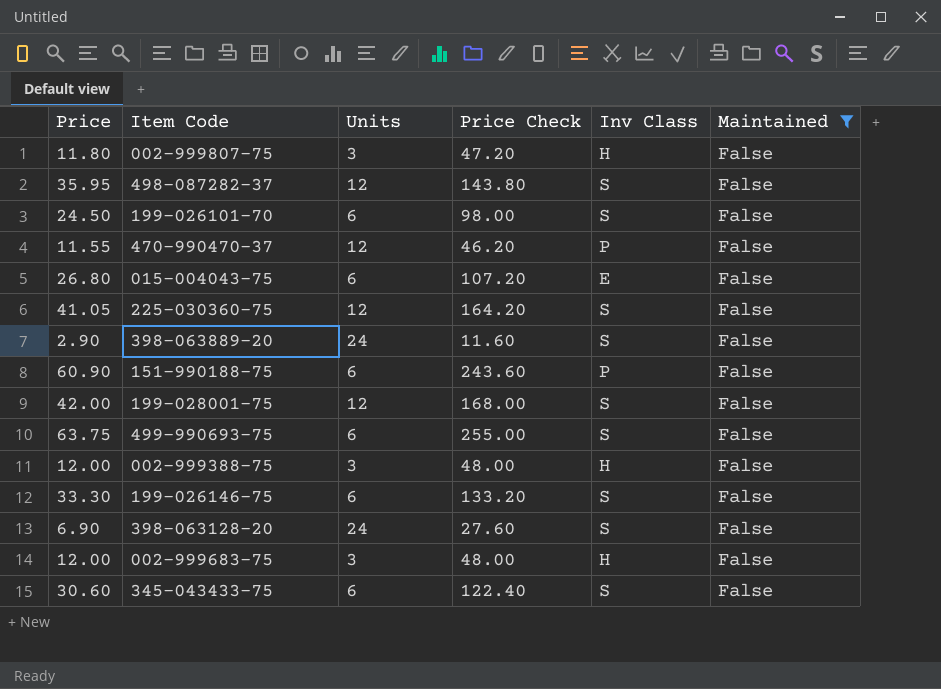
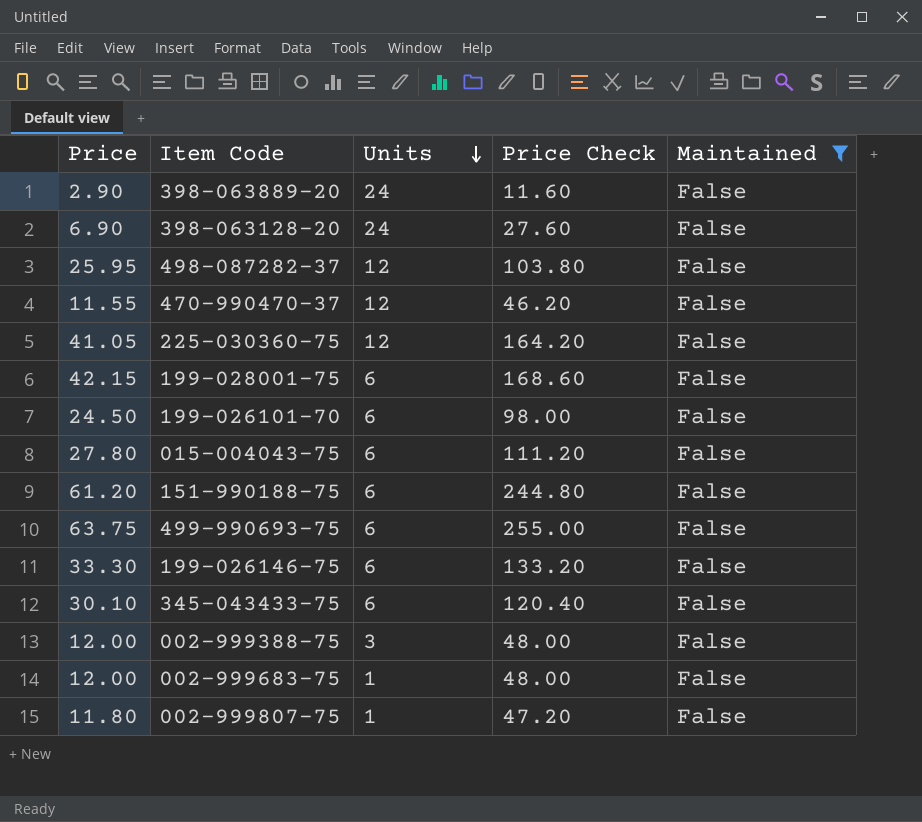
row order: none -> Units descending
column Inv Class | position: 5 -> none
498-087282-37 | Price: 35.95 -> 25.95
498-087282-37 | Price Check: 143.80 -> 103.80
199-028001-75 | Price: 42.00 -> 42.15
199-028001-75 | Units: 12 -> 6
199-028001-75 | Price Check: 168.00 -> 168.60
015-004043-75 | Price: 26.80 -> 27.80
015-004043-75 | Price Check: 107.20 -> 111.20
151-990188-75 | Price: 60.90 -> 61.20
151-990188-75 | Price Check: 243.60 -> 244.80
345-043433-75 | Price: 30.60 -> 30.10
345-043433-75 | Price Check: 122.40 -> 120.40
002-999683-75 | Units: 3 -> 1
002-999807-75 | Units: 3 -> 1

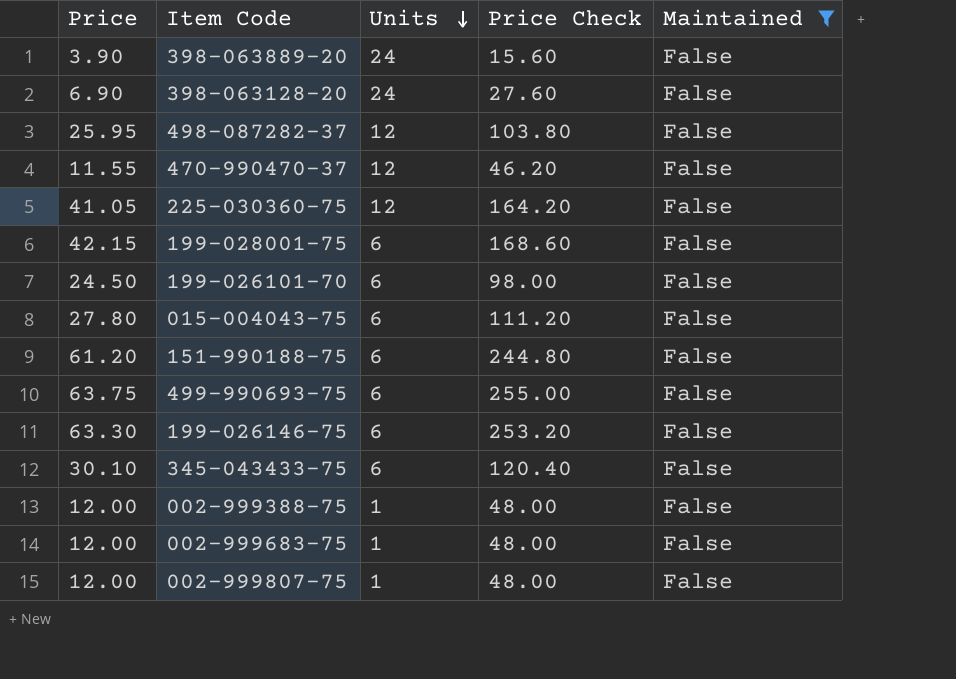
398-063889-20 | Price: 2.90 -> 3.90
398-063889-20 | Price Check: 11.60 -> 15.60
199-026146-75 | Price: 33.30 -> 63.30
199-026146-75 | Price Check: 133.20 -> 253.20
002-999388-75 | Units: 3 -> 1
002-999807-75 | Price: 11.80 -> 12.00
002-999807-75 | Price Check: 47.20 -> 48.00

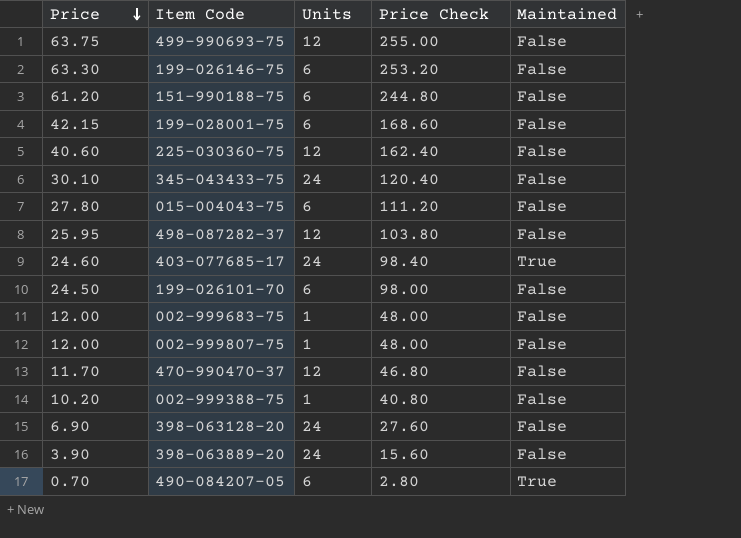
filter: Maintained = False -> none
row order: Units descending -> Price descending
499-990693-75 | Units: 6 -> 12
225-030360-75 | Price: 41.05 -> 40.60
225-030360-75 | Price Check: 164.20 -> 162.40
345-043433-75 | Units: 6 -> 24
470-990470-37 | Price: 11.55 -> 11.70
470-990470-37 | Price Check: 46.20 -> 46.80
002-999388-75 | Price: 12.00 -> 10.20
002-999388-75 | Price Check: 48.00 -> 40.80

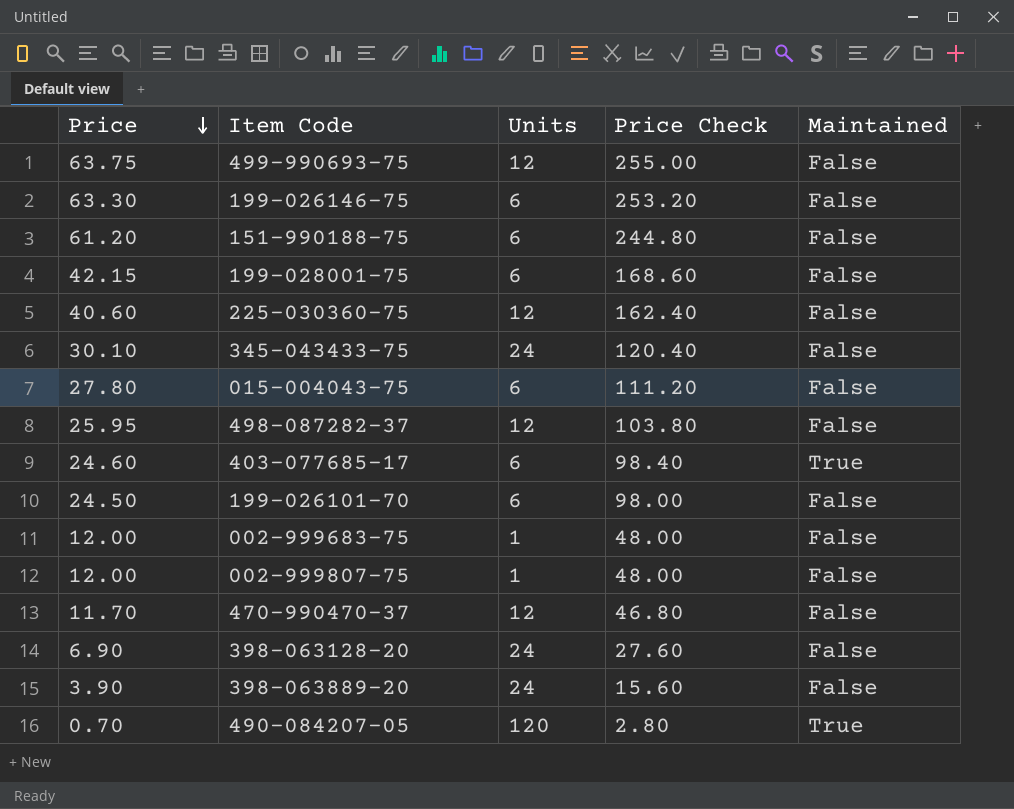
row 002-999388-75: 10.20 | 1 | 40.80 | False -> none
403-077685-17 | Units: 24 -> 6
490-084207-05 | Units: 6 -> 120

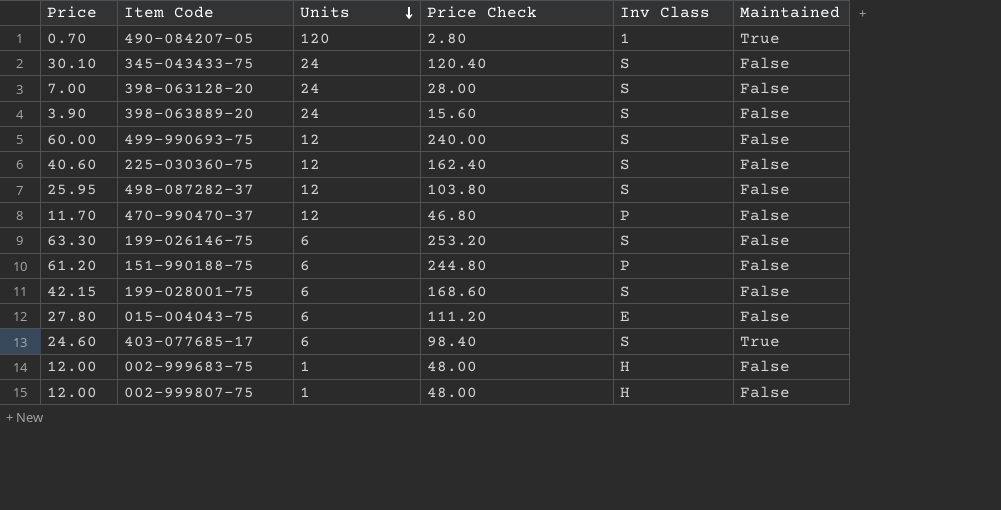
row order: Price descending -> Units descending
column Inv Class | position: none -> 5
row 199-026101-70: 24.50 | 6 | 98.00 | False -> none
398-063128-20 | Price: 6.90 -> 7.00
398-063128-20 | Price Check: 27.60 -> 28.00
499-990693-75 | Price: 63.75 -> 60.00
499-990693-75 | Price Check: 255.00 -> 240.00

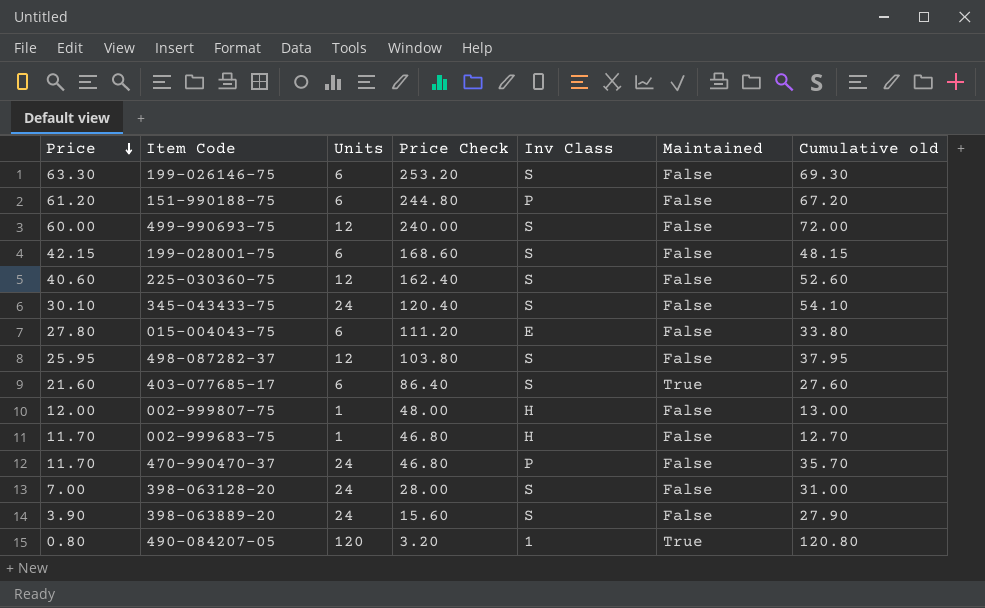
row order: Units descending -> Price descending
column Cumulative old | formula: none -> [Price] + [Units]
403-077685-17 | Price: 24.60 -> 21.60
403-077685-17 | Price Check: 98.40 -> 86.40
002-999683-75 | Price: 12.00 -> 11.70
002-999683-75 | Price Check: 48.00 -> 46.80
470-990470-37 | Units: 12 -> 24
490-084207-05 | Price: 0.70 -> 0.80
490-084207-05 | Price Check: 2.80 -> 3.20

